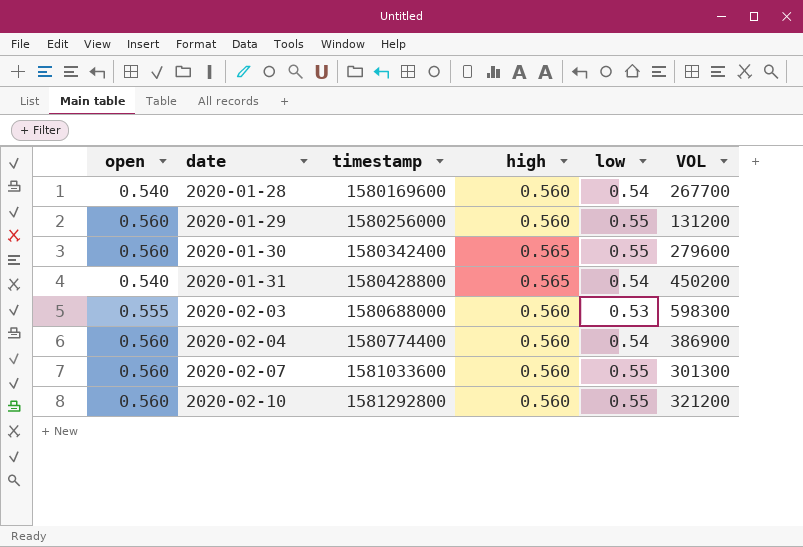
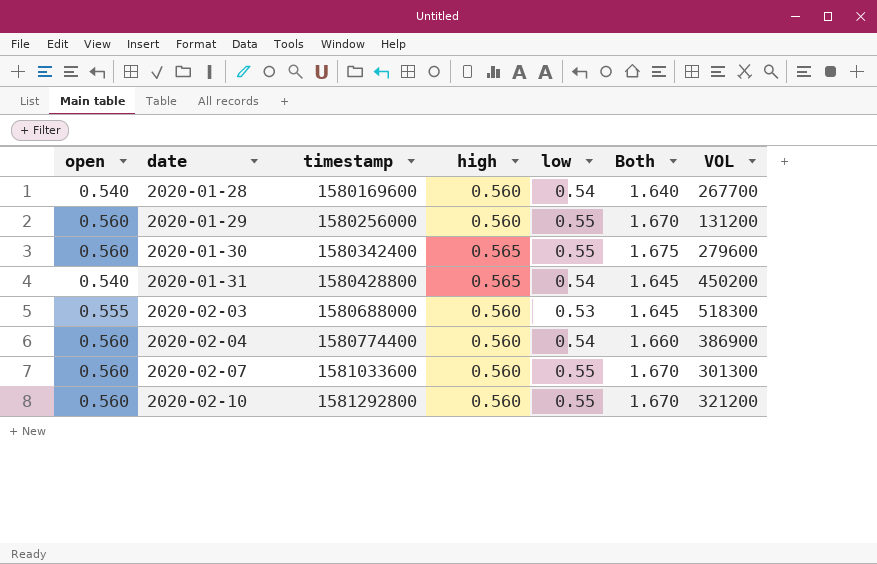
column Both | formula: none -> [open] + [high] + [low]
2020-02-03 | VOL: 598300 -> 518300

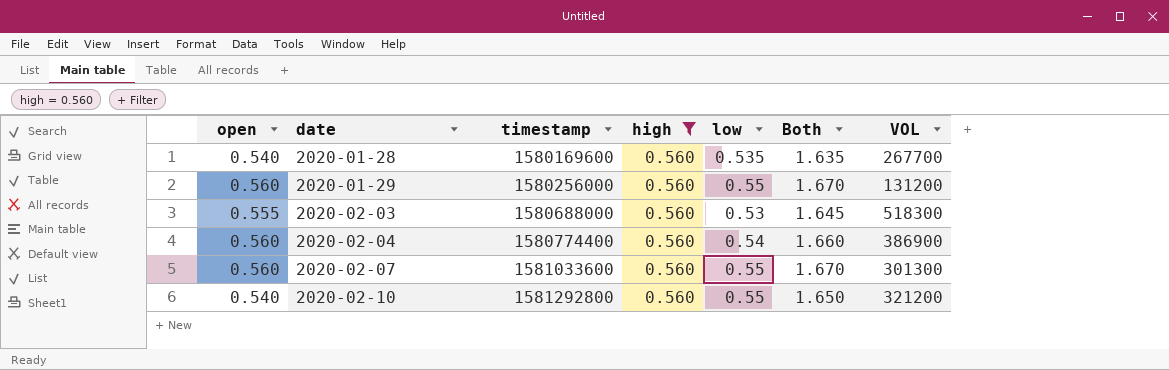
filter: none -> high = 0.560
2020-01-28 | low: 0.54 -> 0.535
2020-01-28 | Both: 1.640 -> 1.635
2020-02-10 | open: 0.560 -> 0.540
2020-02-10 | Both: 1.670 -> 1.650

